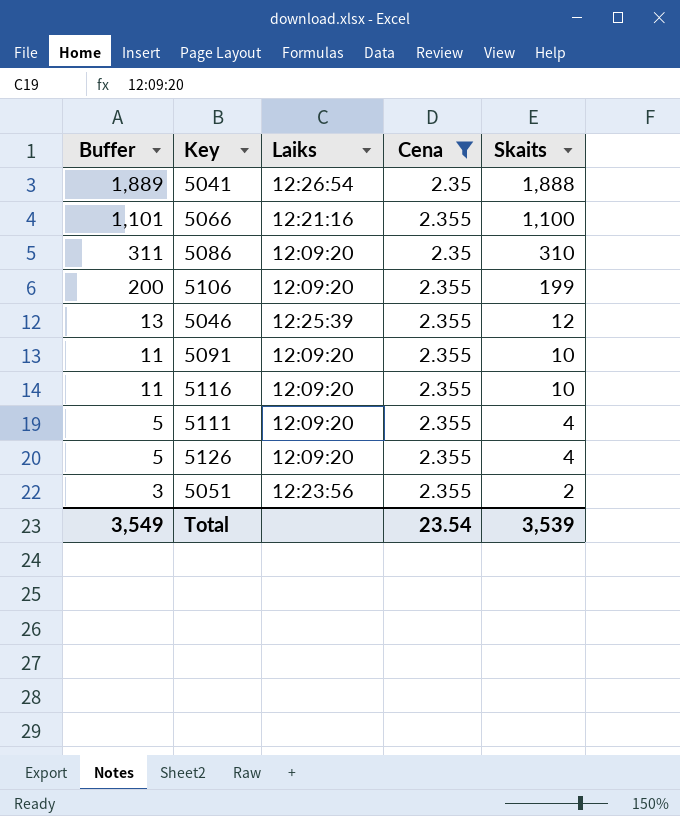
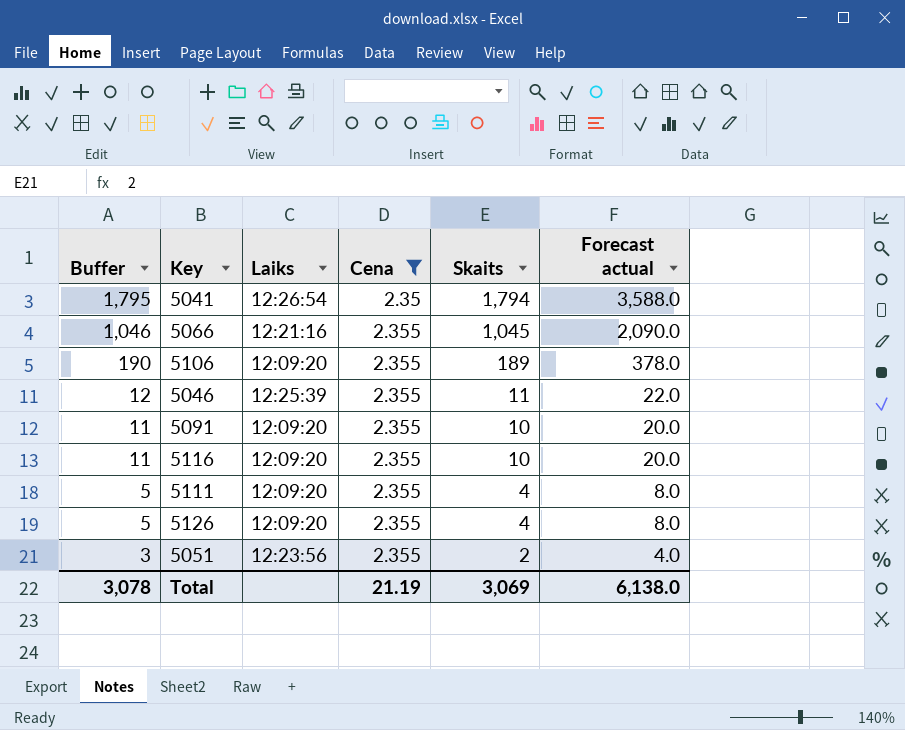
column Forecast actual | formula: none -> [Skaits] * 2
row 5086: 311 | 12:09:20 | 2.35 | 310 -> none
5041 | Buffer: 1,889 -> 1,795
5041 | Skaits: 1,888 -> 1,794
5066 | Buffer: 1,101 -> 1,046
5066 | Skaits: 1,100 -> 1,045
5106 | Buffer: 200 -> 190
5106 | Skaits: 199 -> 189
5046 | Buffer: 13 -> 12
5046 | Skaits: 12 -> 11
Total | Buffer: 3,549 -> 3,078
Total | Cena: 23.54 -> 21.19
Total | Skaits: 3,539 -> 3,069

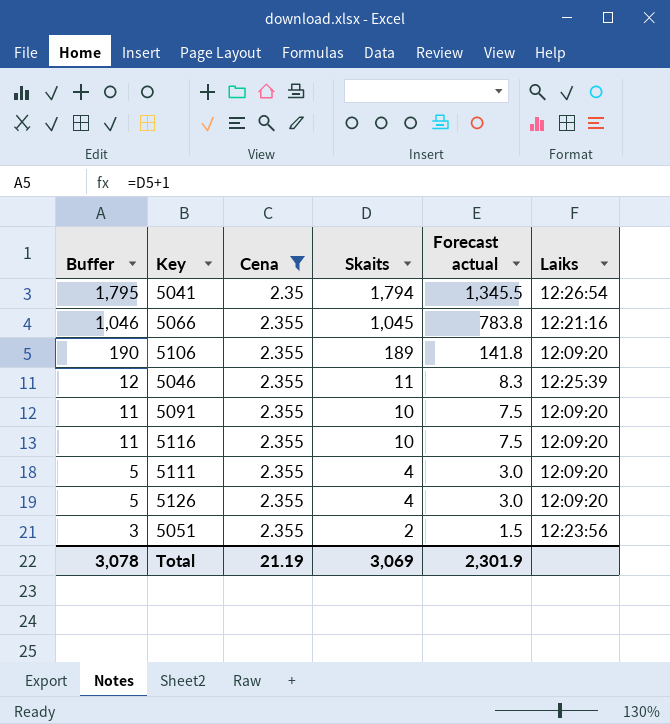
column Forecast actual | formula: [Skaits] * 2 -> [Skaits] * 0.75
column Laiks | position: 3 -> 6
Total | Forecast actual: 6,138.0 -> 2,301.9

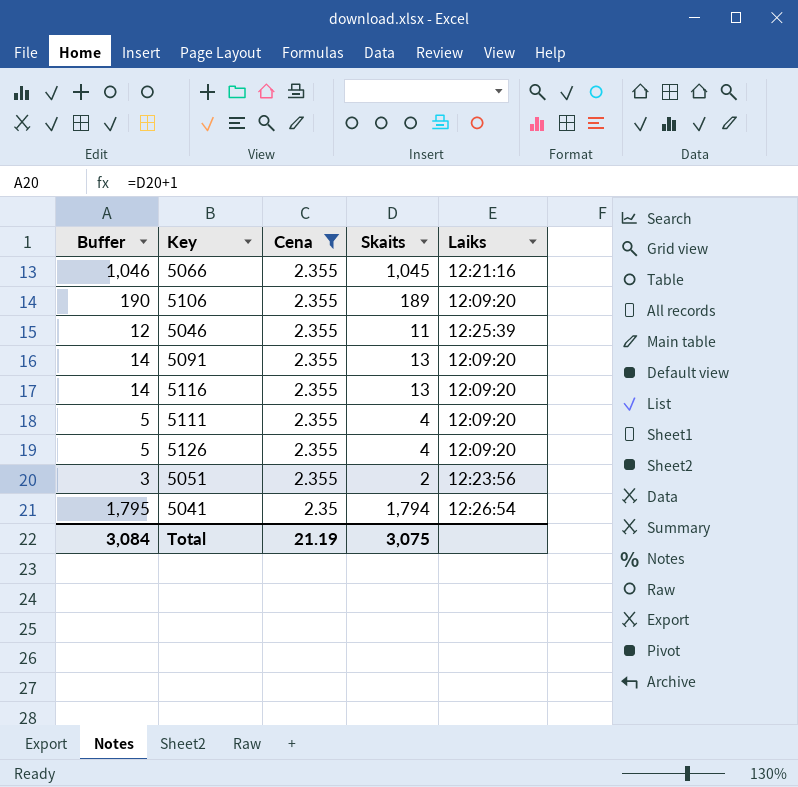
row order: Buffer descending -> Cena descending
column Forecast actual | formula: [Skaits] * 0.75 -> none
5091 | Buffer: 11 -> 14
5091 | Skaits: 10 -> 13
5116 | Buffer: 11 -> 14
5116 | Skaits: 10 -> 13
Total | Buffer: 3,078 -> 3,084
Total | Skaits: 3,069 -> 3,075

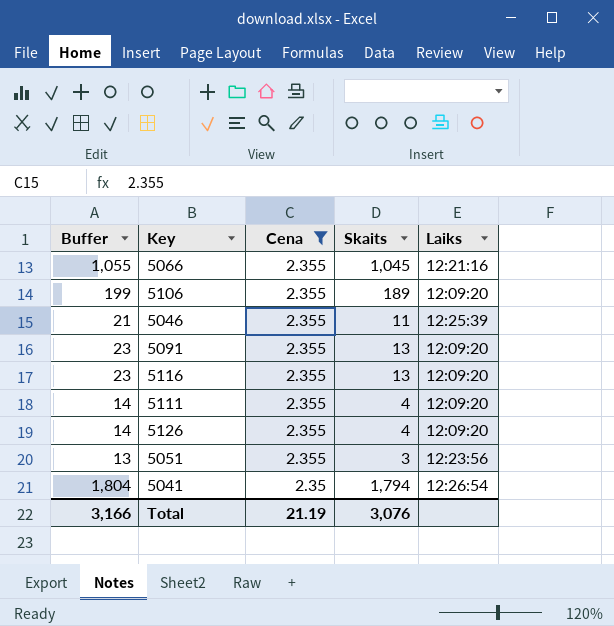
column Buffer | formula: [Skaits] + 1 -> [Skaits] + 10
5051 | Skaits: 2 -> 3
Total | Buffer: 3,084 -> 3,166
Total | Skaits: 3,075 -> 3,076

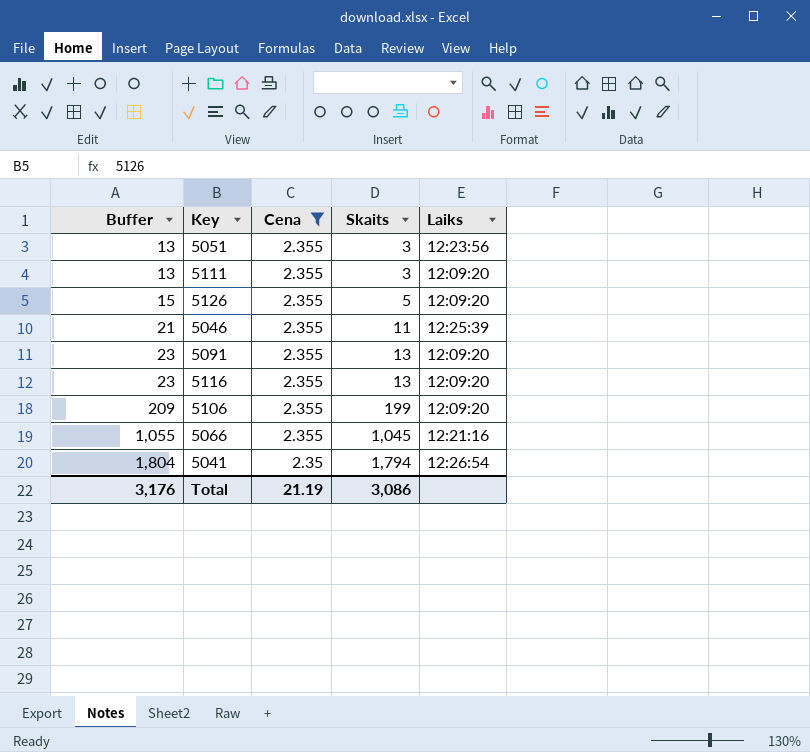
row order: Cena descending -> Buffer ascending
5111 | Buffer: 14 -> 13
5111 | Skaits: 4 -> 3
5126 | Buffer: 14 -> 15
5126 | Skaits: 4 -> 5
5106 | Buffer: 199 -> 209
5106 | Skaits: 189 -> 199
Total | Buffer: 3,166 -> 3,176
Total | Skaits: 3,076 -> 3,086

